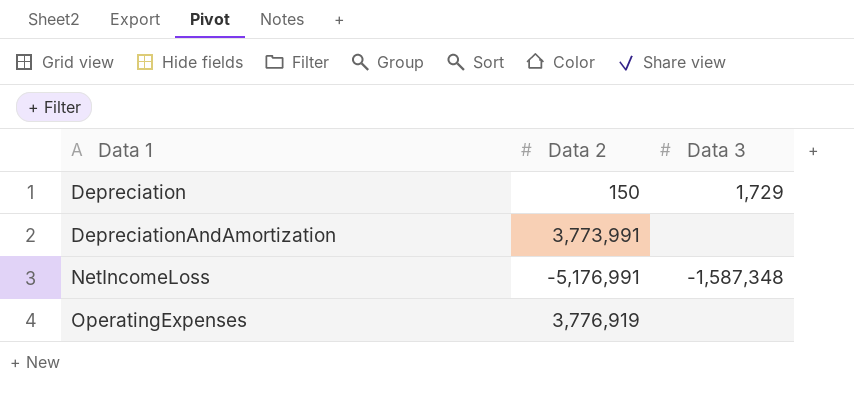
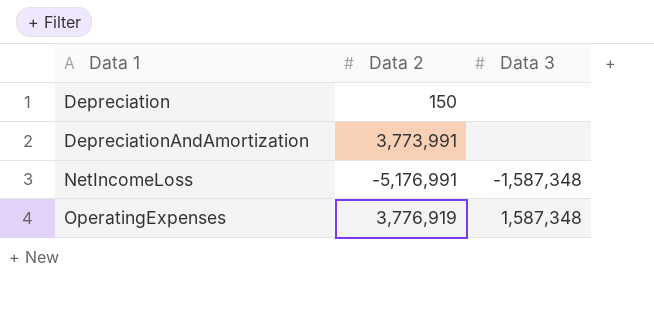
Depreciation | Data 3: 1,729 -> none
OperatingExpenses | Data 3: none -> 1,587,348

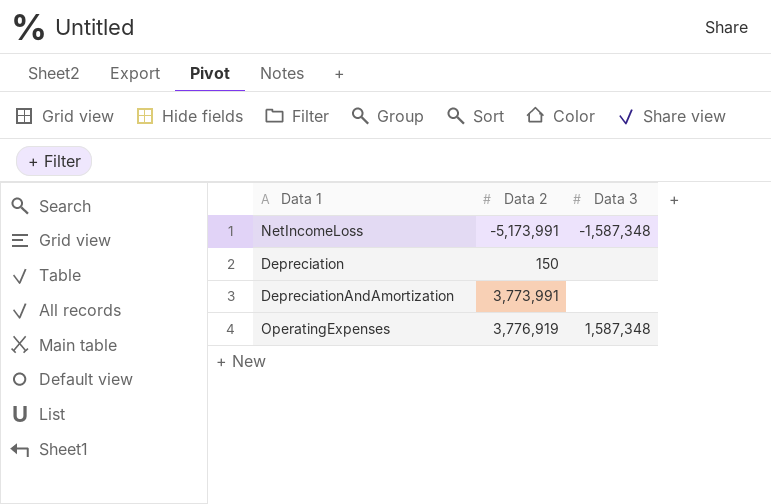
row order: Data 1 ascending -> Data 2 ascending
NetIncomeLoss | Data 2: -5,176,991 -> -5,173,991

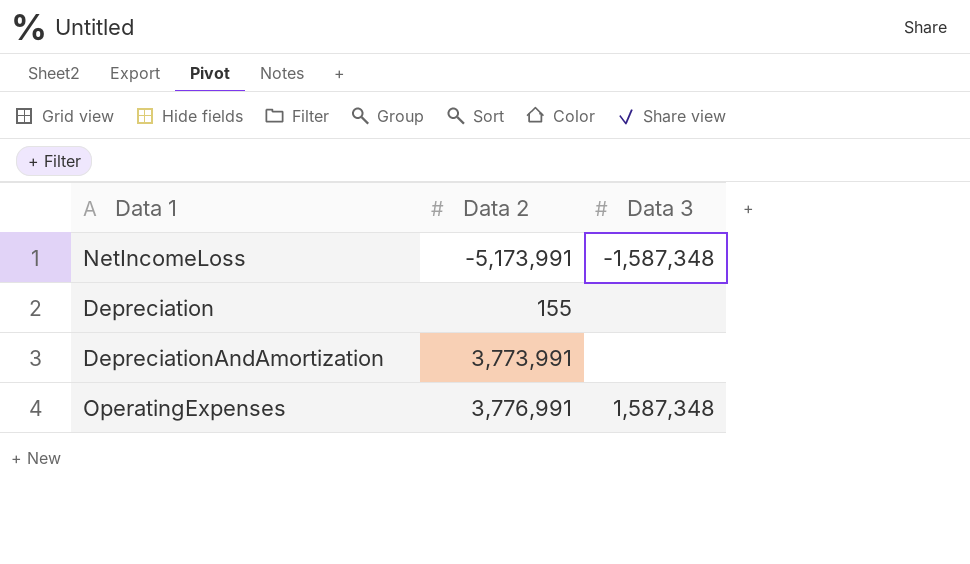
Depreciation | Data 2: 150 -> 155
OperatingExpenses | Data 2: 3,776,919 -> 3,776,991

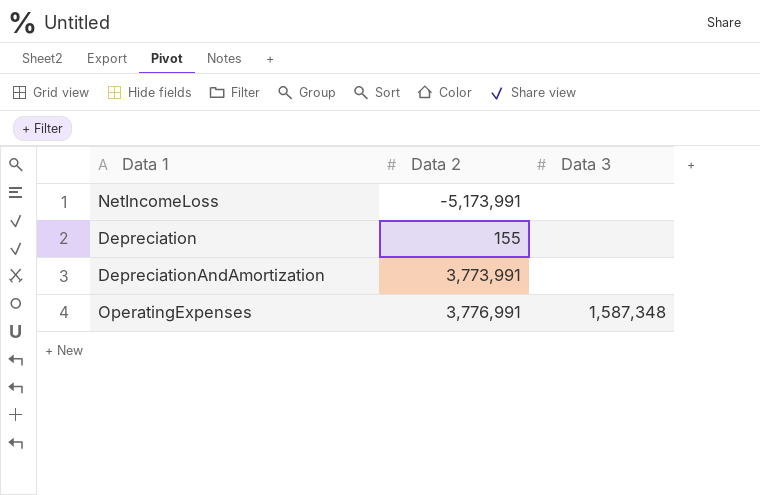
NetIncomeLoss | Data 3: -1,587,348 -> none

